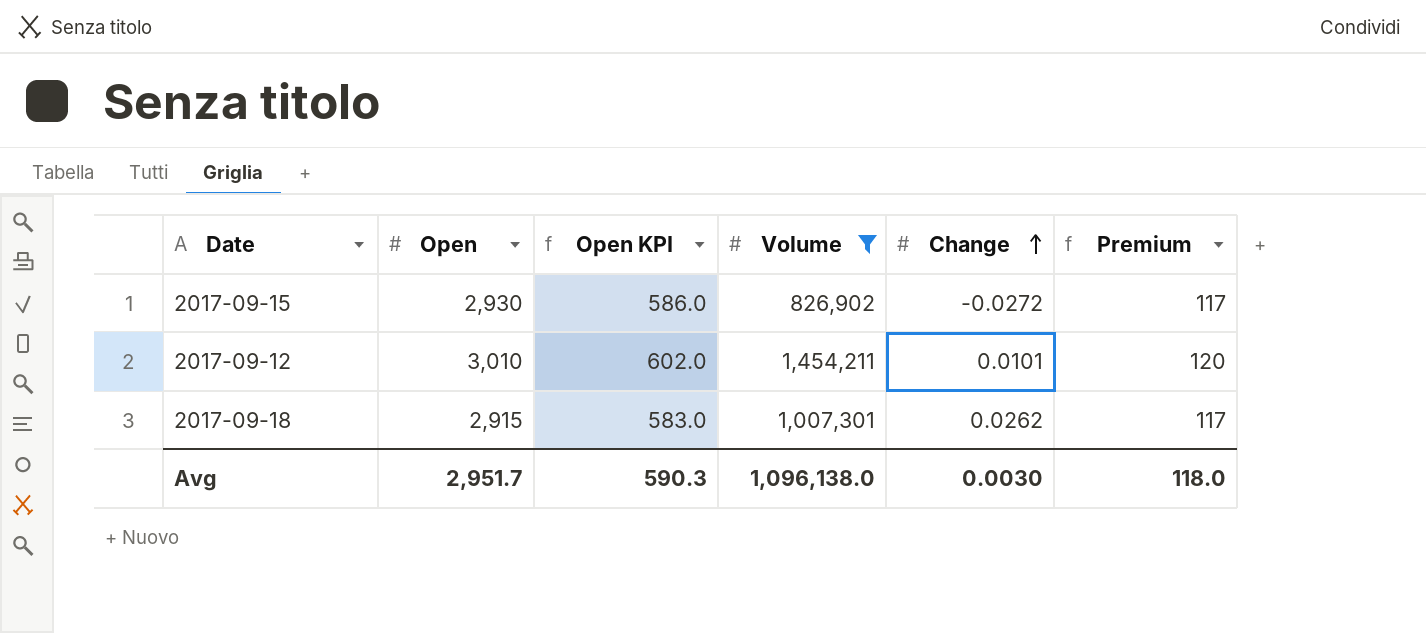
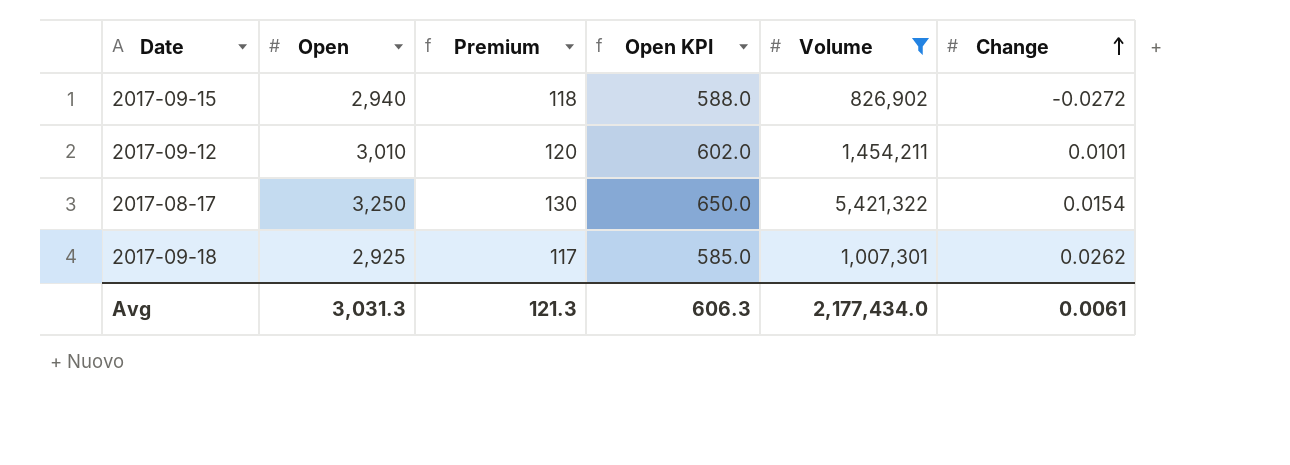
column Premium | position: 6 -> 3
2017-09-15 | Open: 2,930 -> 2,940
2017-09-15 | Premium: 117 -> 118
2017-09-15 | Open KPI: 586.0 -> 588.0
row 2017-08-17: none -> 3,250 | 130 | 650.0 | 5,421,322 | 0.0154
2017-09-18 | Open: 2,915 -> 2,925
2017-09-18 | Open KPI: 583.0 -> 585.0
Avg | Open: 2,951.7 -> 3,031.3
Avg | Premium: 118.0 -> 121.3
Avg | Open KPI: 590.3 -> 606.3
Avg | Volume: 1,096,138.0 -> 2,177,434.0
Avg | Change: 0.0030 -> 0.0061

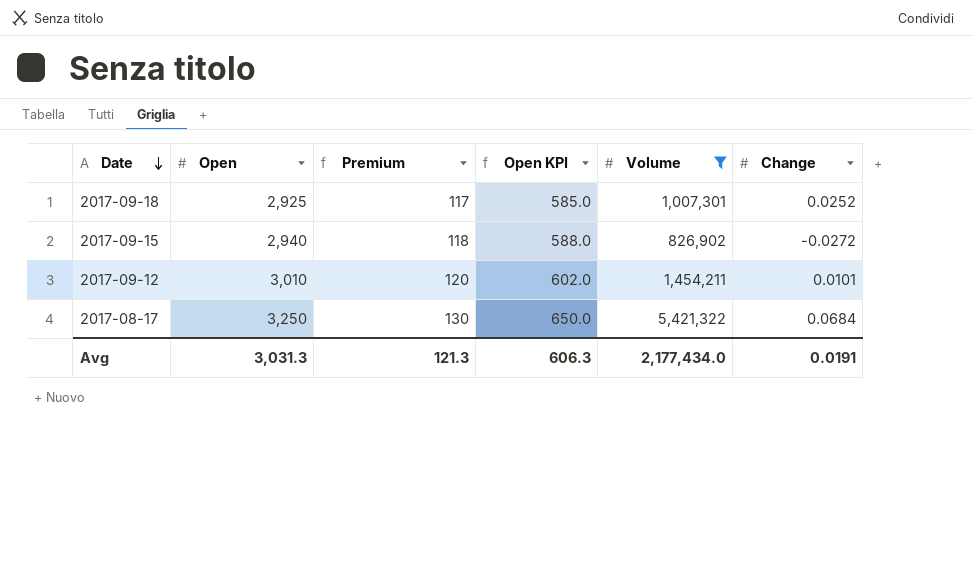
row order: Change ascending -> Date descending
2017-09-18 | Change: 0.0262 -> 0.0252
2017-08-17 | Change: 0.0154 -> 0.0684
Avg | Change: 0.0061 -> 0.0191

